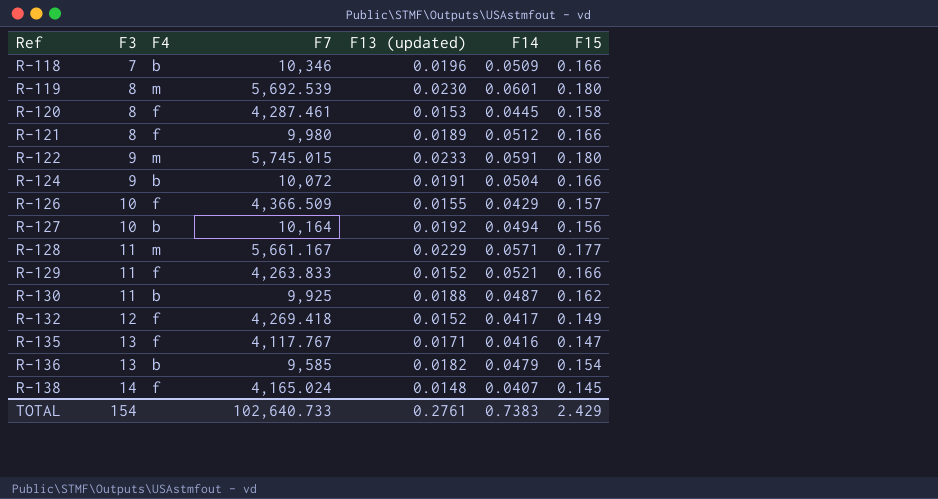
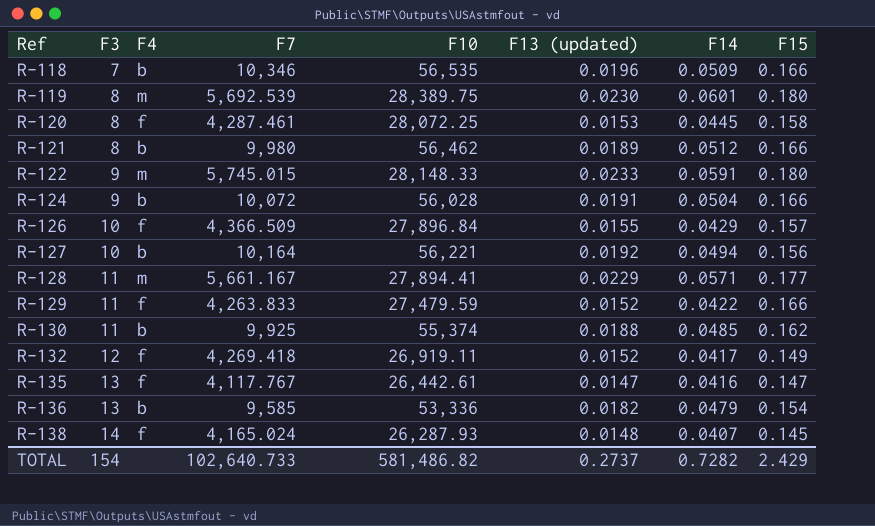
column F10 | position: none -> 5
R-121 | F4: f -> b
R-129 | F14: 0.0521 -> 0.0422
R-130 | F14: 0.0487 -> 0.0485
R-135 | F13 (updated): 0.0171 -> 0.0147
TOTAL | F13 (updated): 0.2761 -> 0.2737
TOTAL | F14: 0.7383 -> 0.7282

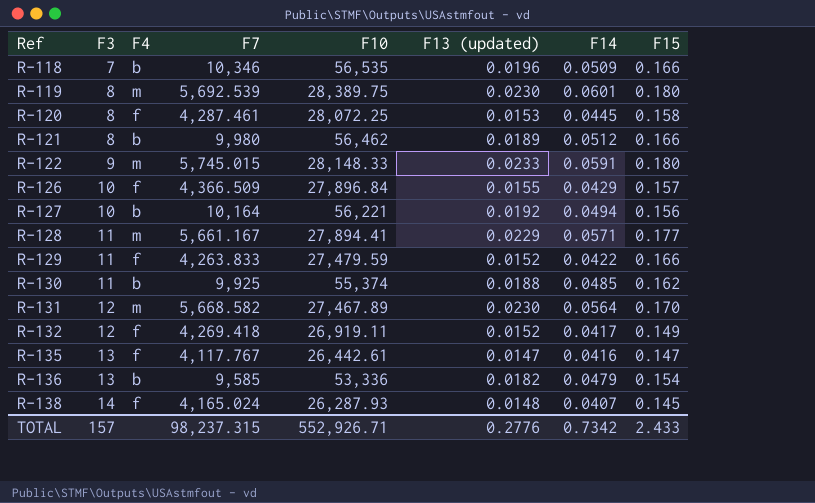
row R-124: 9 | b | 10,072 | 56,028 | 0.0191 | 0.0504 | 0.166 -> none
row R-131: none -> 12 | m | 5,668.582 | 27,467.89 | 0.0230 | 0.0564 | 0.170
TOTAL | F3: 154 -> 157
TOTAL | F7: 102,640.733 -> 98,237.315
TOTAL | F10: 581,486.82 -> 552,926.71
TOTAL | F13 (updated): 0.2737 -> 0.2776
TOTAL | F14: 0.7282 -> 0.7342
TOTAL | F15: 2.429 -> 2.433

